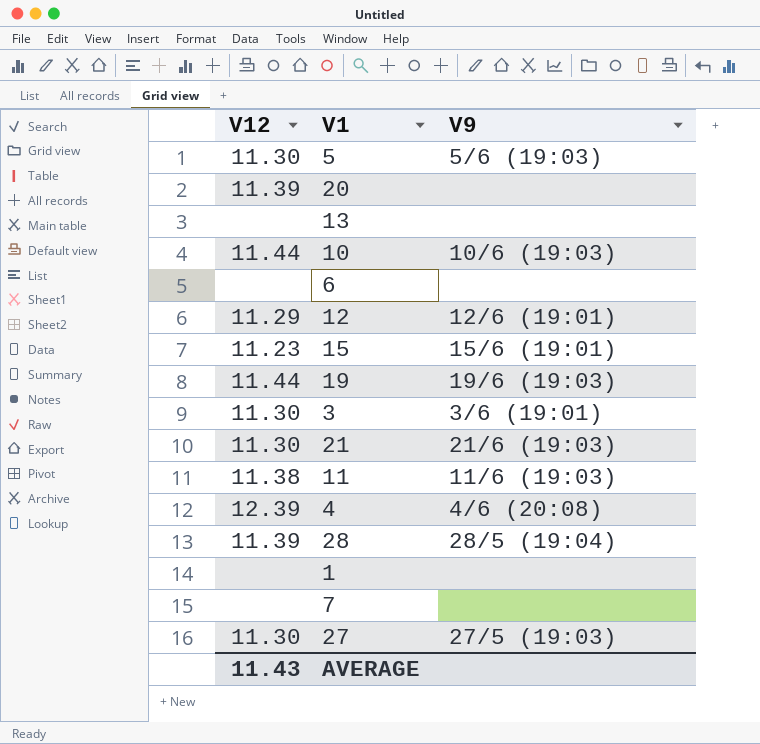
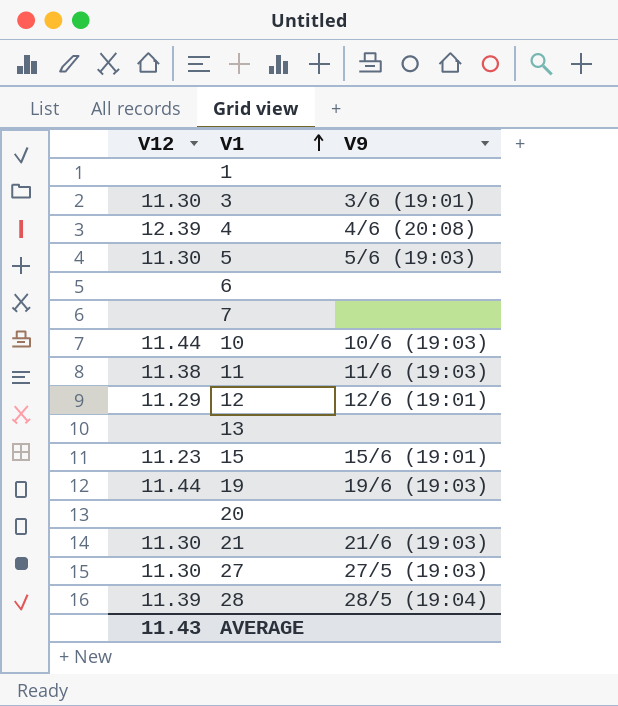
row order: none -> V1 ascending
20 | V12: 11.39 -> none

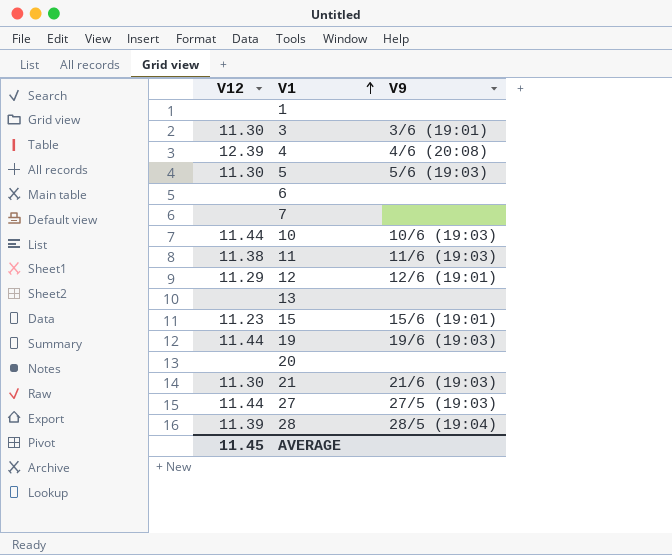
27 | V12: 11.30 -> 11.44
AVERAGE | V12: 11.43 -> 11.45

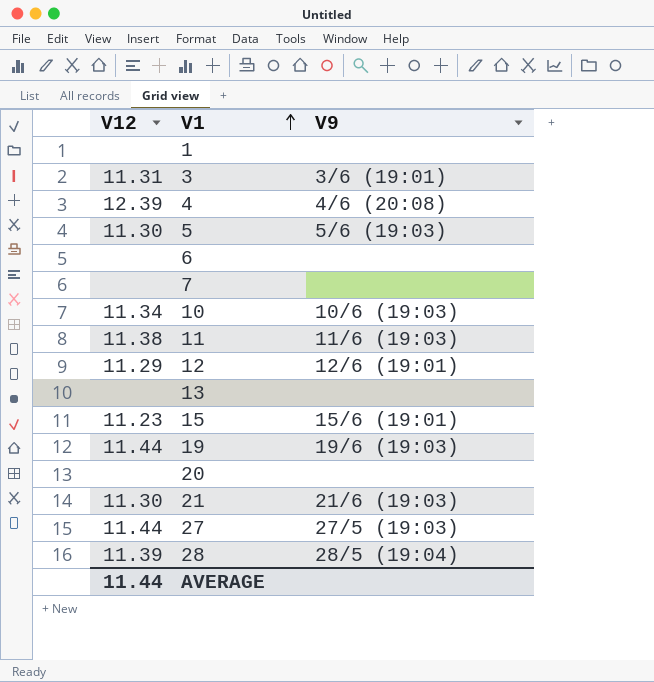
3 | V12: 11.30 -> 11.31
10 | V12: 11.44 -> 11.34
AVERAGE | V12: 11.45 -> 11.44

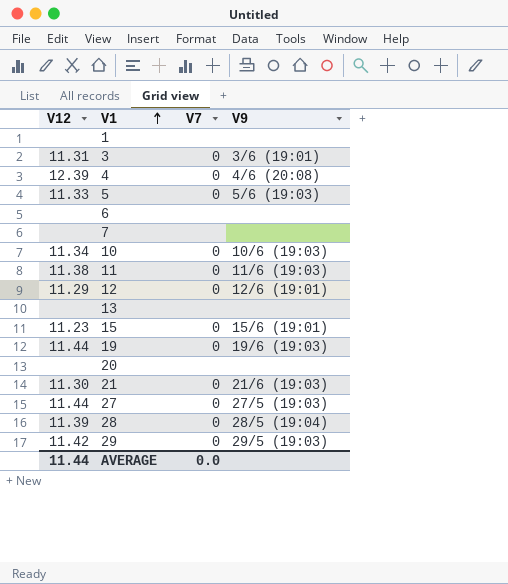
column V7 | position: none -> 3
5 | V12: 11.30 -> 11.33
row 29: none -> 11.42 | 0 | 29/5 (19:03)

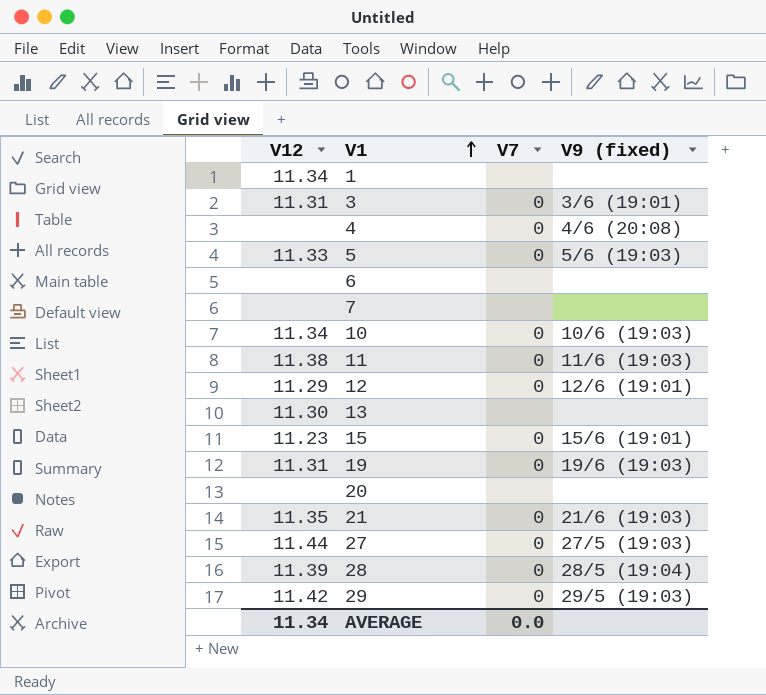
column name: V9 -> V9 (fixed)
1 | V12: none -> 11.34
4 | V12: 12.39 -> none
13 | V12: none -> 11.30
19 | V12: 11.44 -> 11.31
21 | V12: 11.30 -> 11.35
AVERAGE | V12: 11.44 -> 11.34

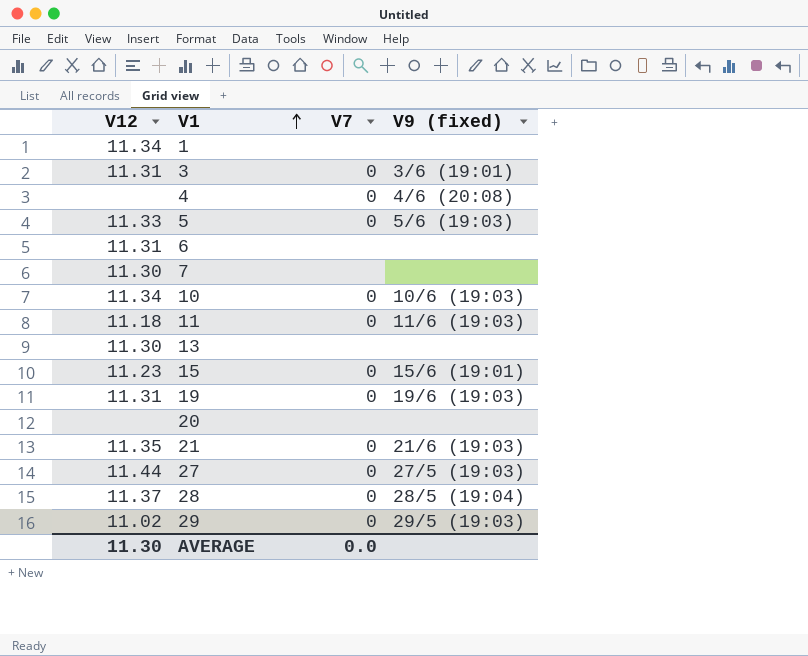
row 12: 11.29 | 0 | 12/6 (19:01) -> none
6 | V12: none -> 11.31
7 | V12: none -> 11.30
11 | V12: 11.38 -> 11.18
28 | V12: 11.39 -> 11.37
29 | V12: 11.42 -> 11.02
AVERAGE | V12: 11.34 -> 11.30

